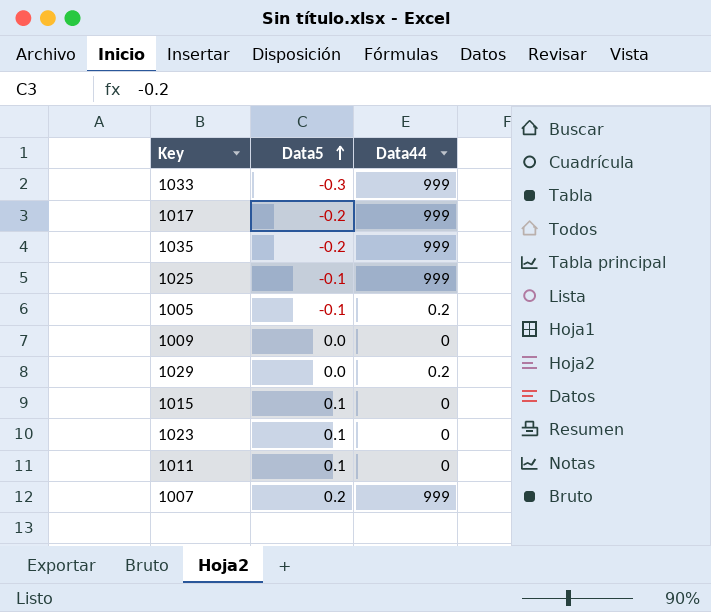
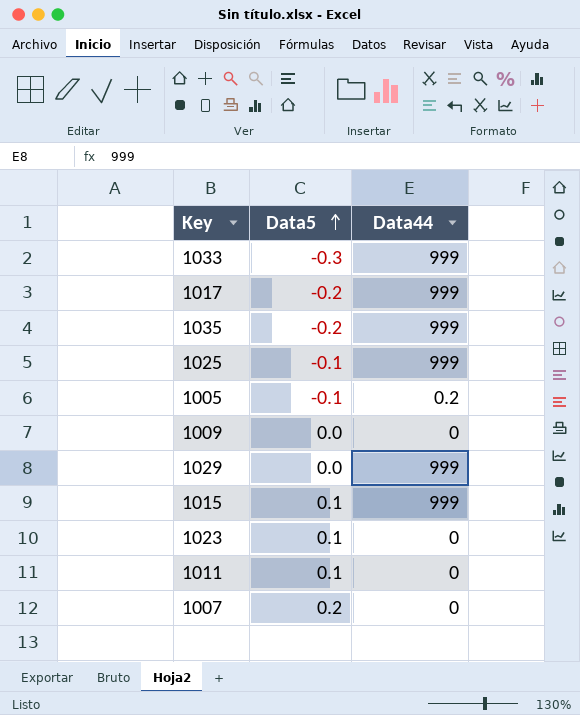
1029 | Data44: 0.2 -> 999
1015 | Data44: 0 -> 999
1007 | Data44: 999 -> 0

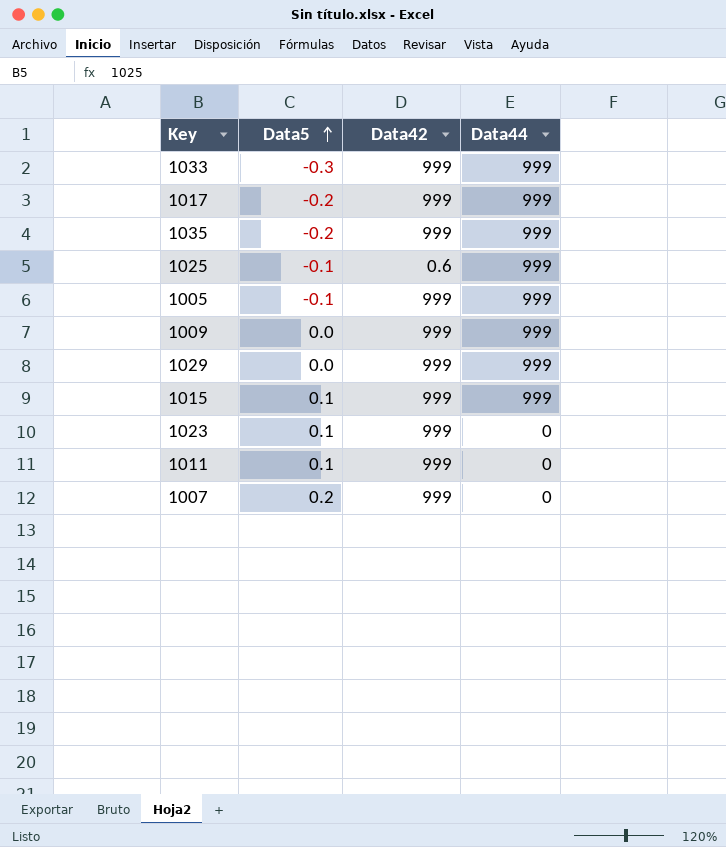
column Data42 | position: none -> 3
1005 | Data44: 0.2 -> 999
1009 | Data44: 0 -> 999

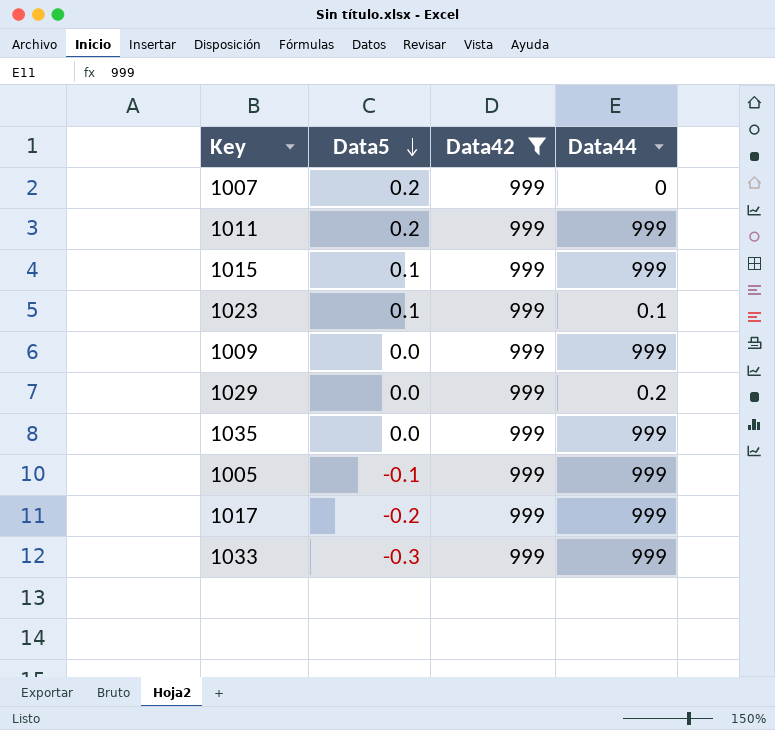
filter: none -> Data42 = 999
row order: Data5 ascending -> Data5 descending
1011 | Data5: 0.1 -> 0.2
1011 | Data44: 0 -> 999
1023 | Data44: 0 -> 0.1
1029 | Data44: 999 -> 0.2
1035 | Data5: -0.2 -> 0.0

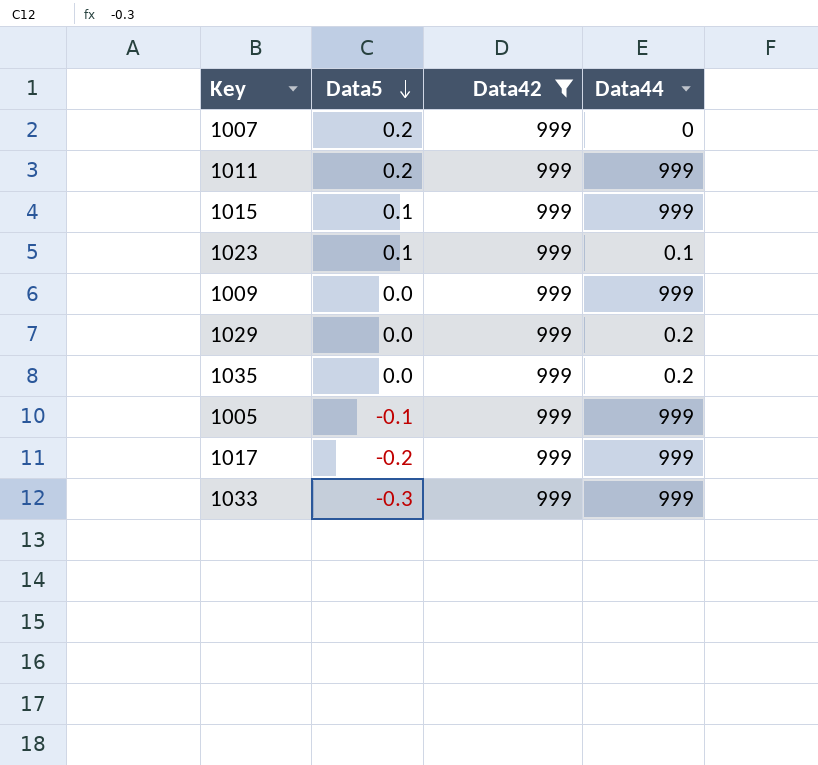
1035 | Data44: 999 -> 0.2

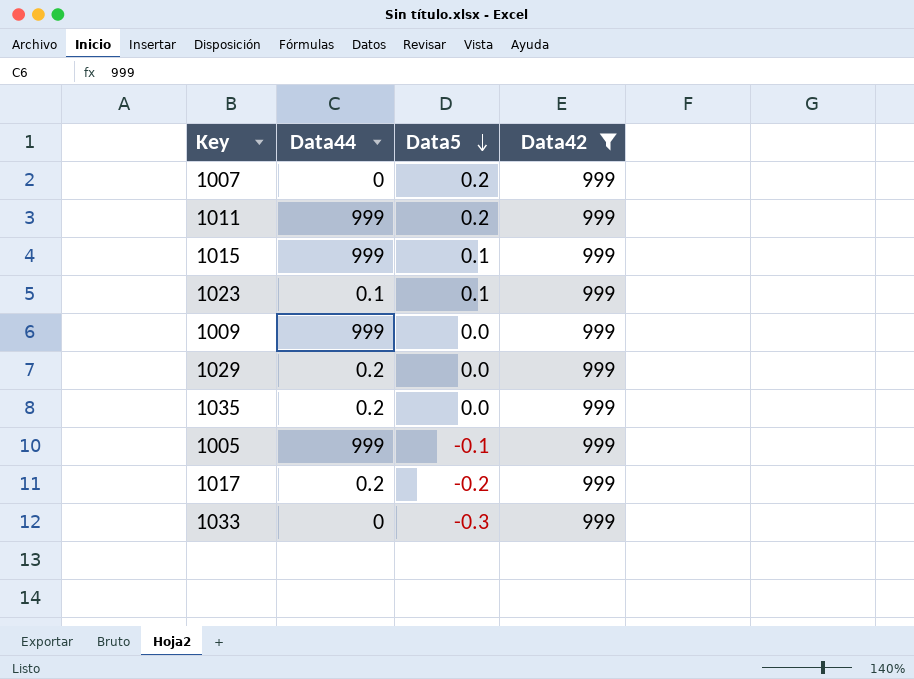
column Data44 | position: 4 -> 2
1017 | Data44: 999 -> 0.2
1033 | Data44: 999 -> 0

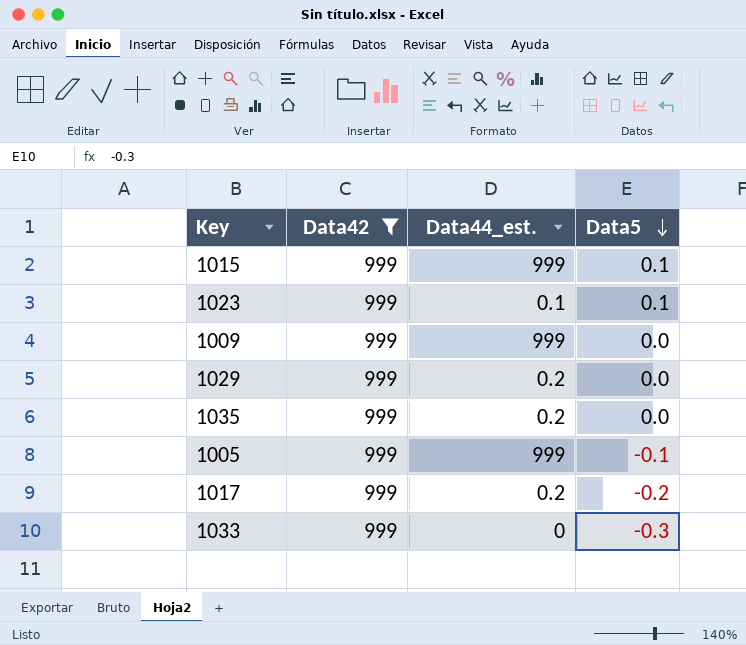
column Data42 | position: 4 -> 2
column name: Data44 -> Data44_est.
row 1007: 0 | 0.2 | 999 -> none
row 1011: 999 | 0.2 | 999 -> none

